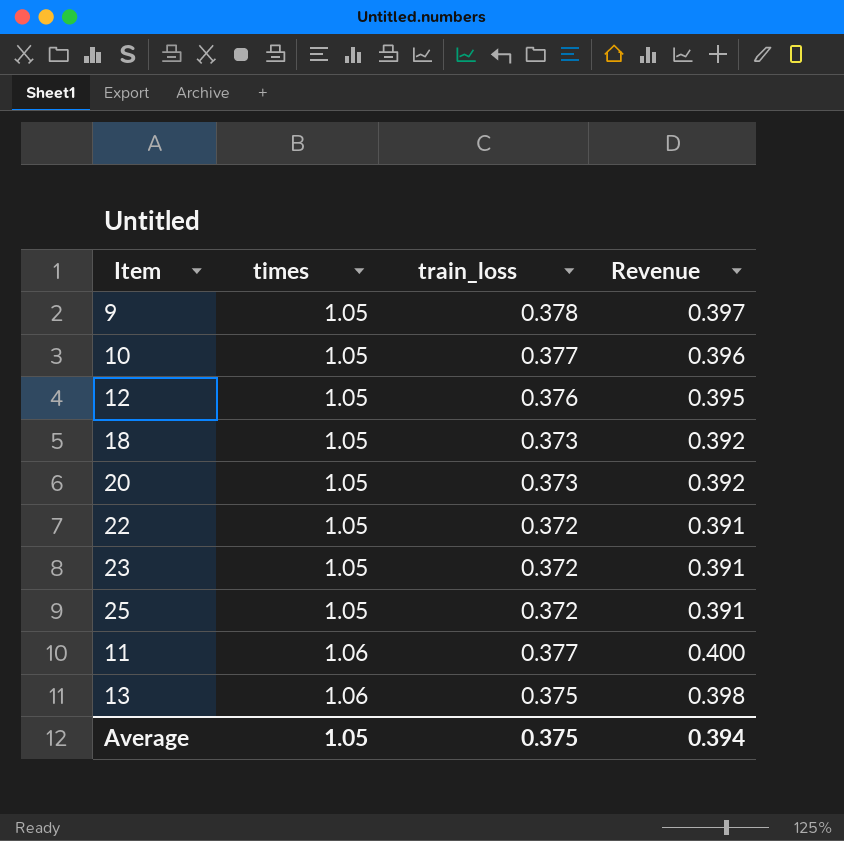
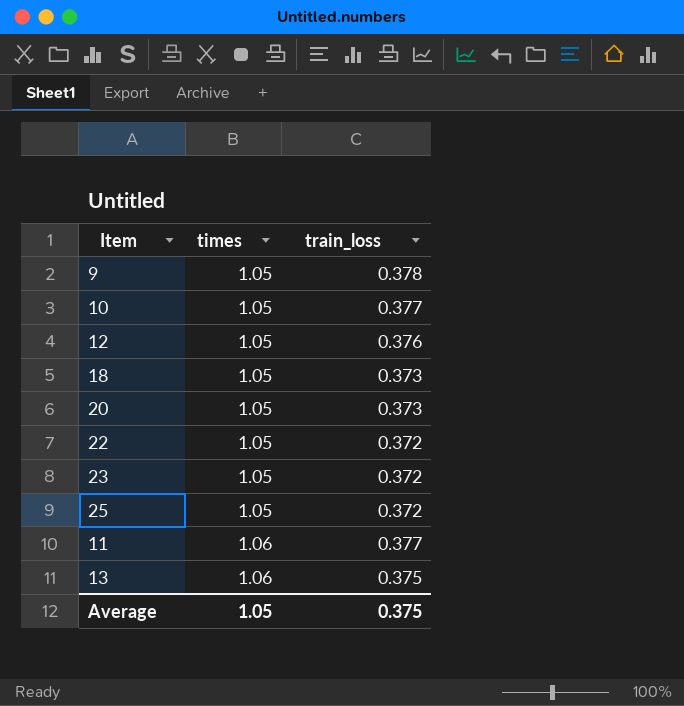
column Revenue | formula: [times] * [train_loss] -> none

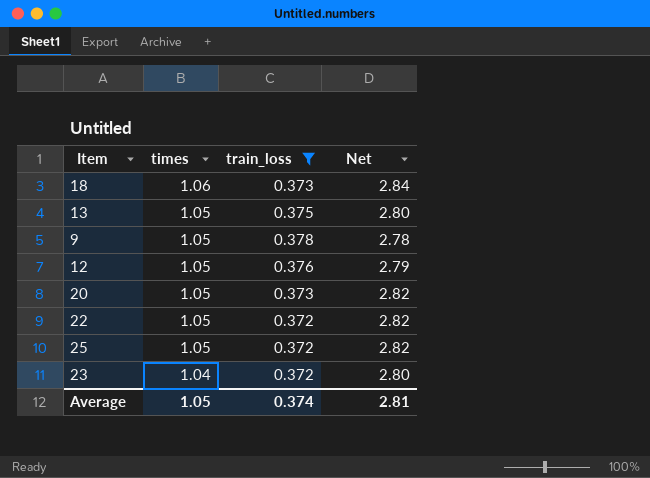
filter: none -> train_loss != 0.377
row order: times ascending -> times descending
column Net | formula: none -> [times] / [train_loss]
18 | times: 1.05 -> 1.06
13 | times: 1.06 -> 1.05
23 | times: 1.05 -> 1.04
Average | train_loss: 0.375 -> 0.374

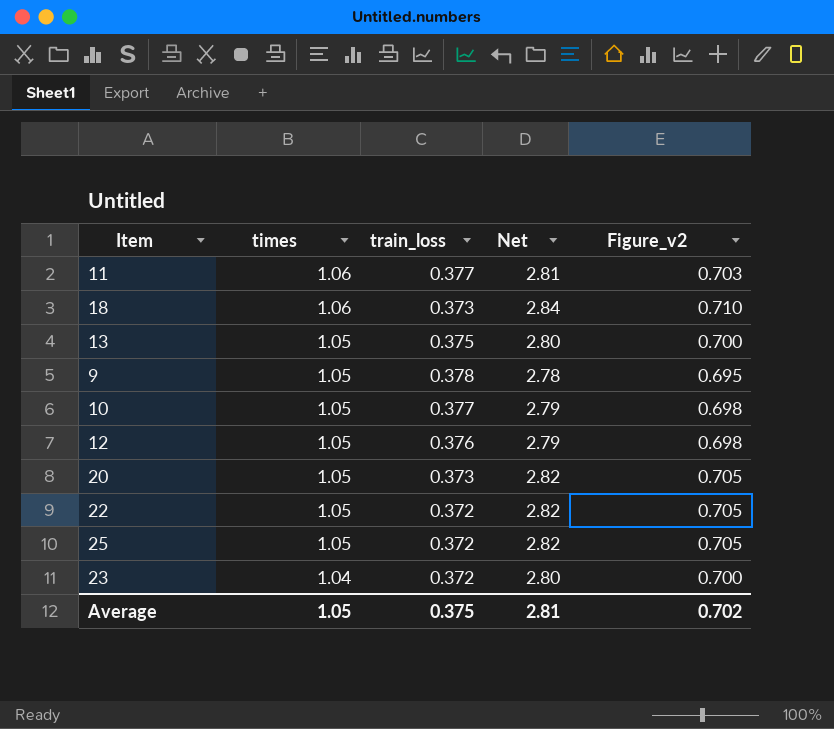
filter: train_loss != 0.377 -> none
column Figure_v2 | formula: none -> [Net] * 0.25
Average | train_loss: 0.374 -> 0.375

